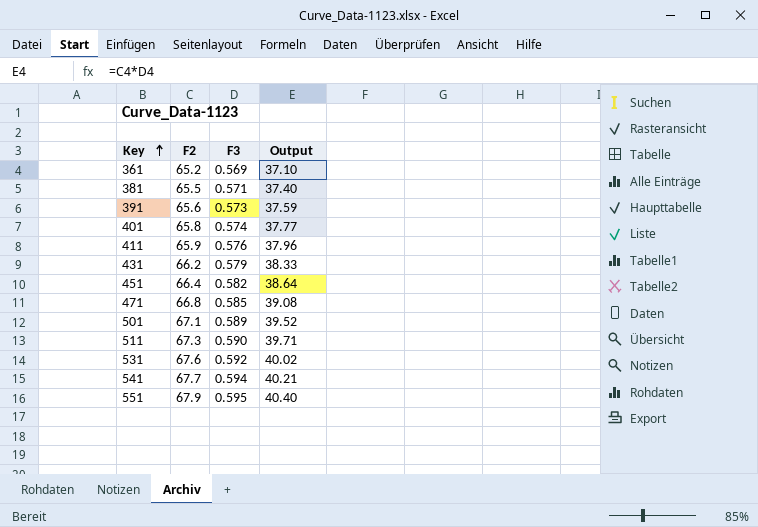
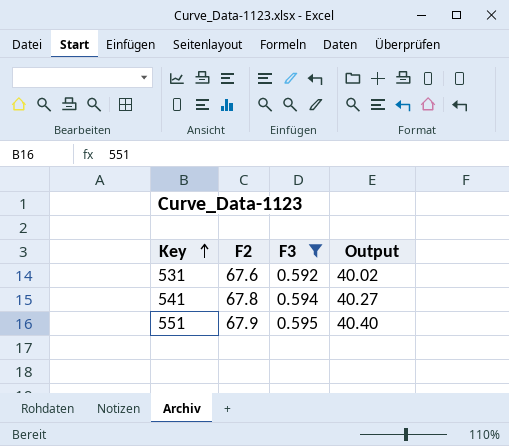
filter: none -> F3 >= 0.592
541 | F2: 67.7 -> 67.8
541 | Output: 40.21 -> 40.27

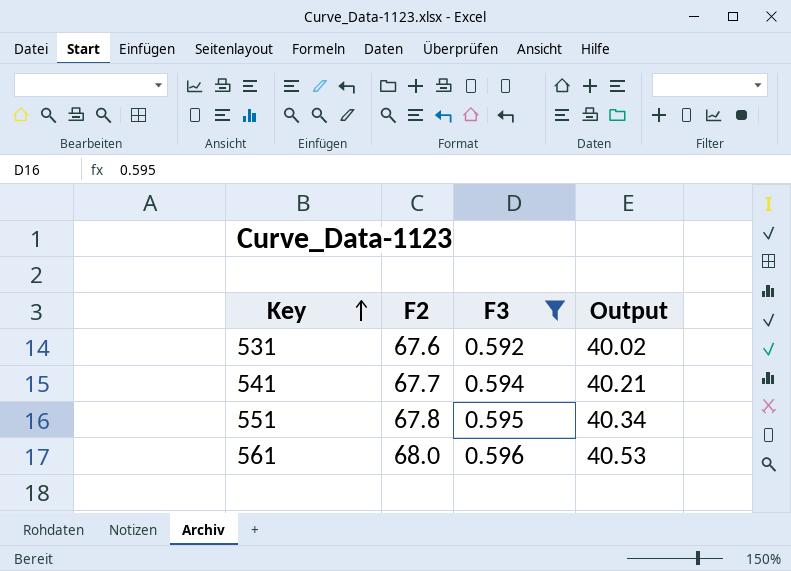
541 | F2: 67.8 -> 67.7
541 | Output: 40.27 -> 40.21
551 | F2: 67.9 -> 67.8
551 | Output: 40.40 -> 40.34
row 561: none -> 68.0 | 0.596 | 40.53

